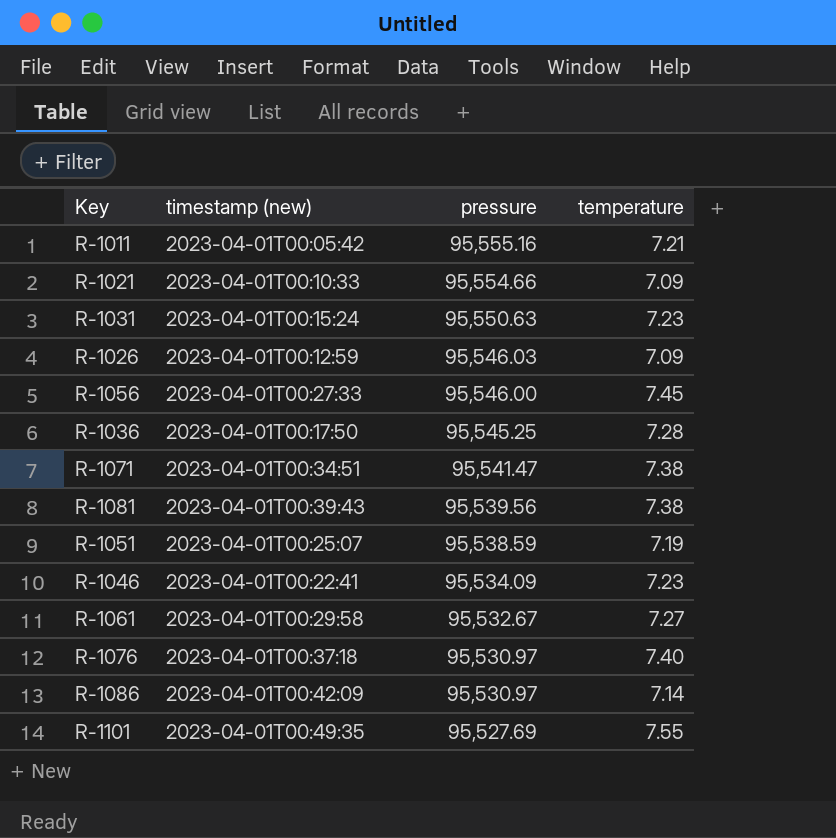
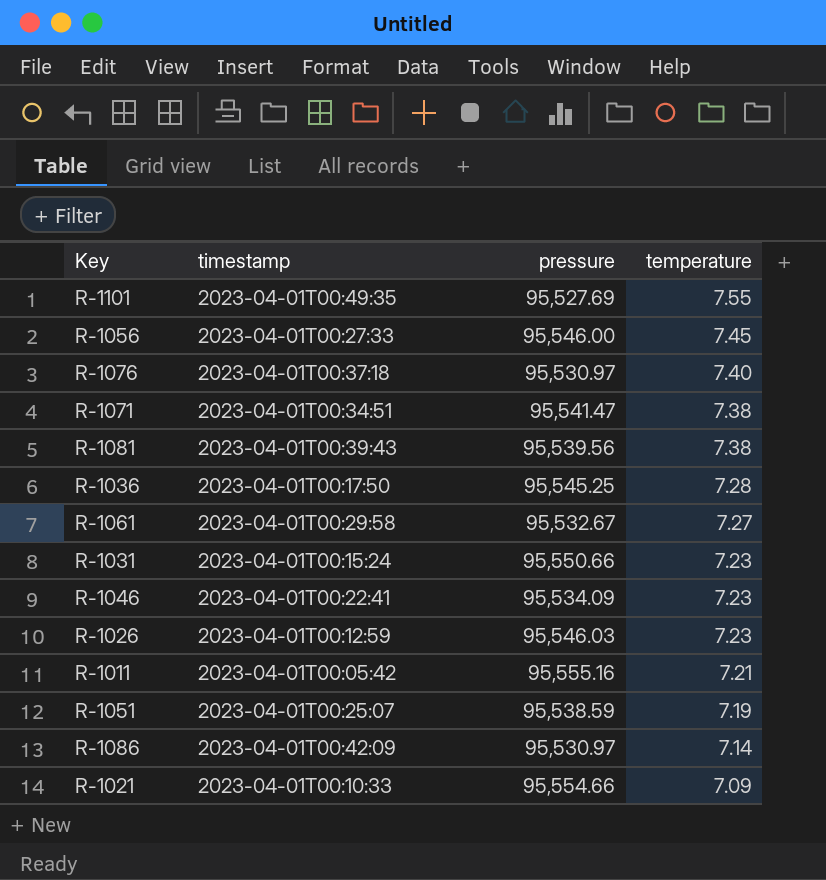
row order: pressure descending -> temperature descending
column name: timestamp (new) -> timestamp
R-1031 | pressure: 95,550.63 -> 95,550.66
R-1026 | temperature: 7.09 -> 7.23

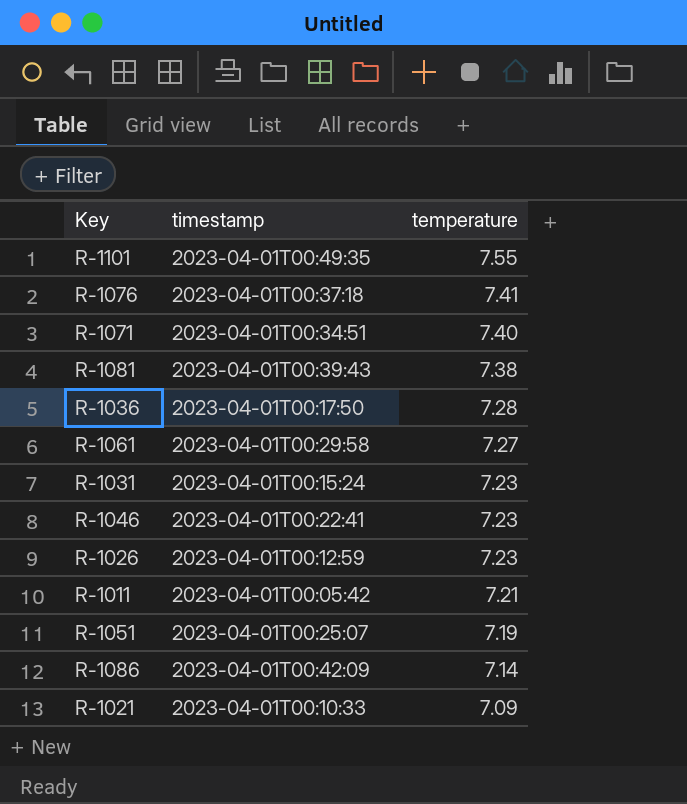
column pressure | position: 3 -> none
row R-1056: 2023-04-01T00:27:33 | 95,546.00 | 7.45 -> none
R-1076 | temperature: 7.40 -> 7.41
R-1071 | temperature: 7.38 -> 7.40

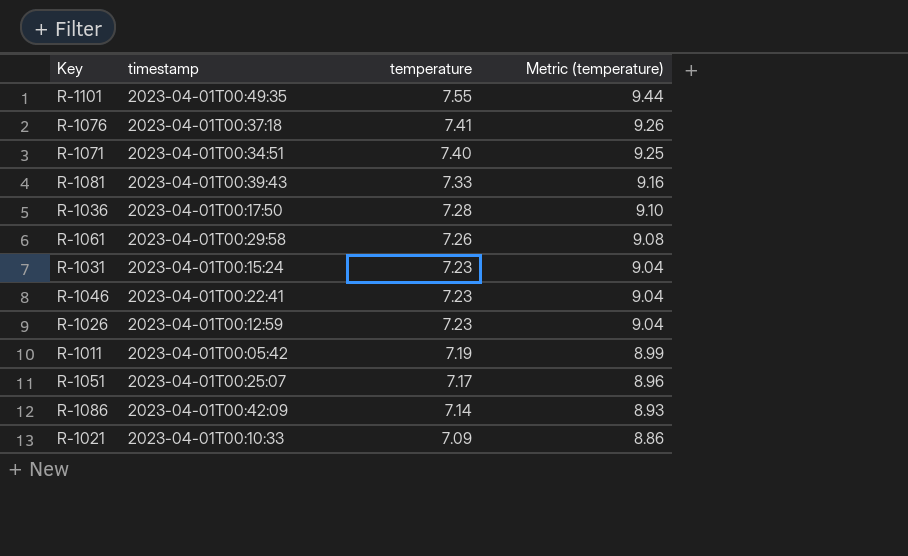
column Metric (temperature) | formula: none -> [temperature] * 1.25
R-1081 | temperature: 7.38 -> 7.33
R-1061 | temperature: 7.27 -> 7.26
R-1011 | temperature: 7.21 -> 7.19
R-1051 | temperature: 7.19 -> 7.17

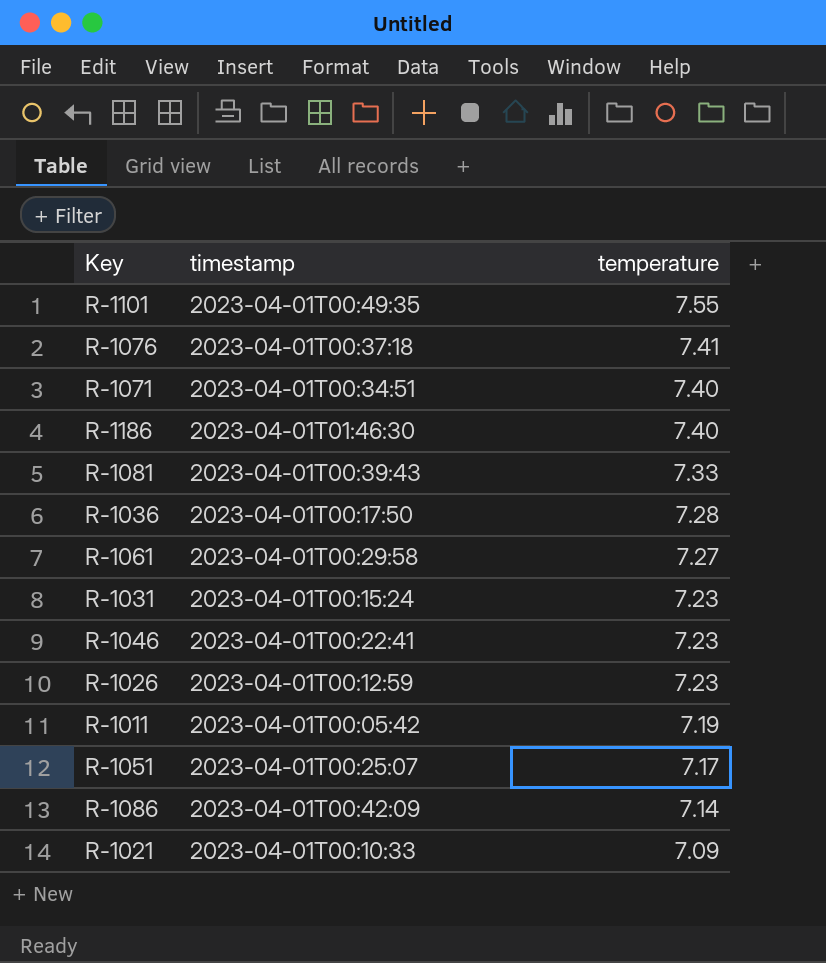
column Metric (temperature) | formula: [temperature] * 1.25 -> none
row R-1186: none -> 2023-04-01T01:46:30 | 7.40
R-1061 | temperature: 7.26 -> 7.27

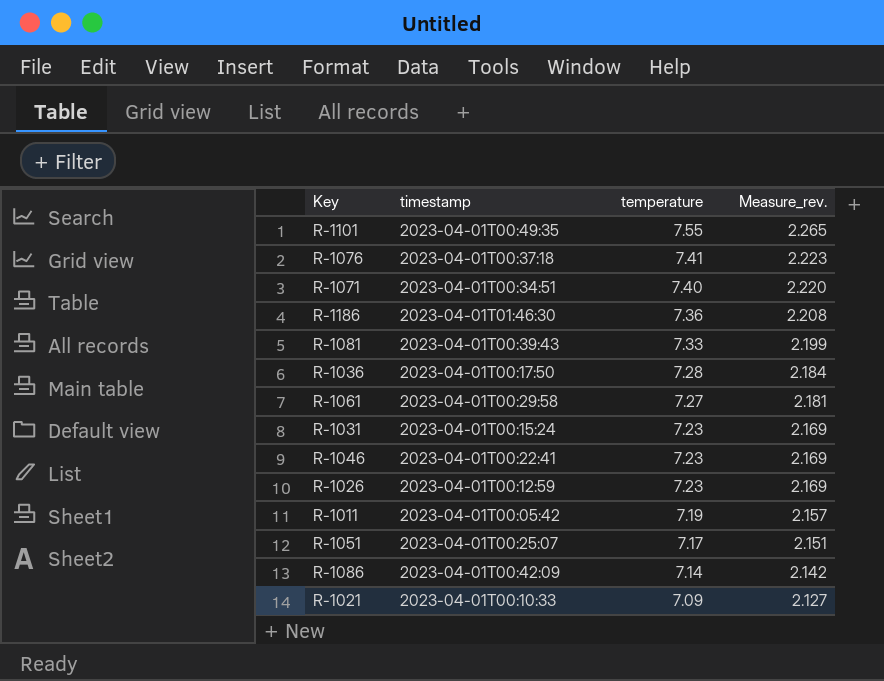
column Measure_rev. | formula: none -> [temperature] * 0.3
R-1186 | temperature: 7.40 -> 7.36

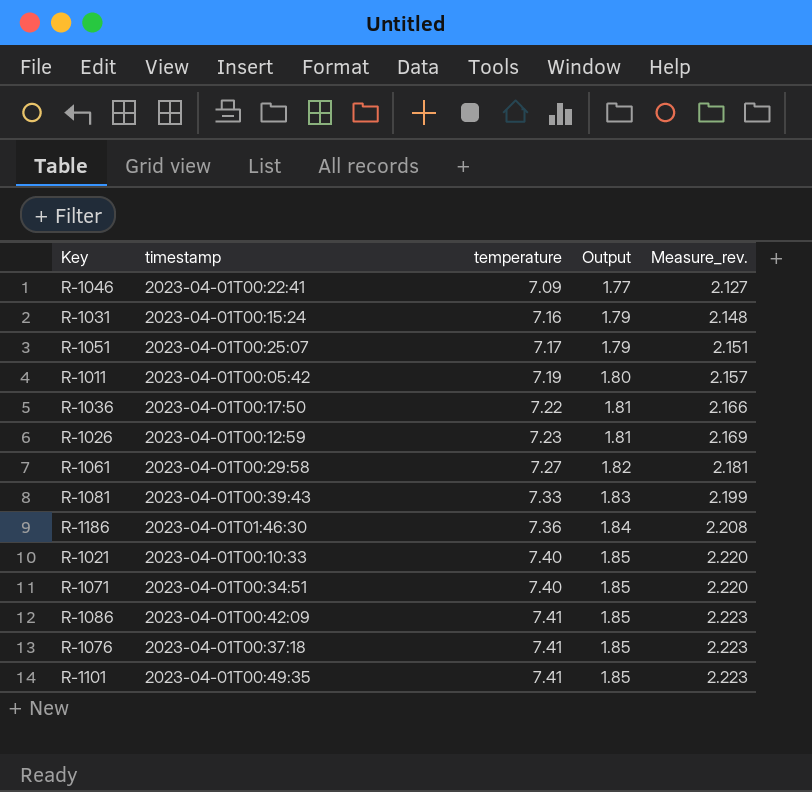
row order: temperature descending -> temperature ascending
column Output | formula: none -> [temperature] * 0.25
R-1046 | temperature: 7.23 -> 7.09
R-1046 | Measure_rev.: 2.169 -> 2.127
R-1031 | temperature: 7.23 -> 7.16
R-1031 | Measure_rev.: 2.169 -> 2.148
R-1036 | temperature: 7.28 -> 7.22
R-1036 | Measure_rev.: 2.184 -> 2.166
R-1021 | temperature: 7.09 -> 7.40
R-1021 | Measure_rev.: 2.127 -> 2.220
R-1086 | temperature: 7.14 -> 7.41
R-1086 | Measure_rev.: 2.142 -> 2.223
R-1101 | temperature: 7.55 -> 7.41
R-1101 | Measure_rev.: 2.265 -> 2.223

